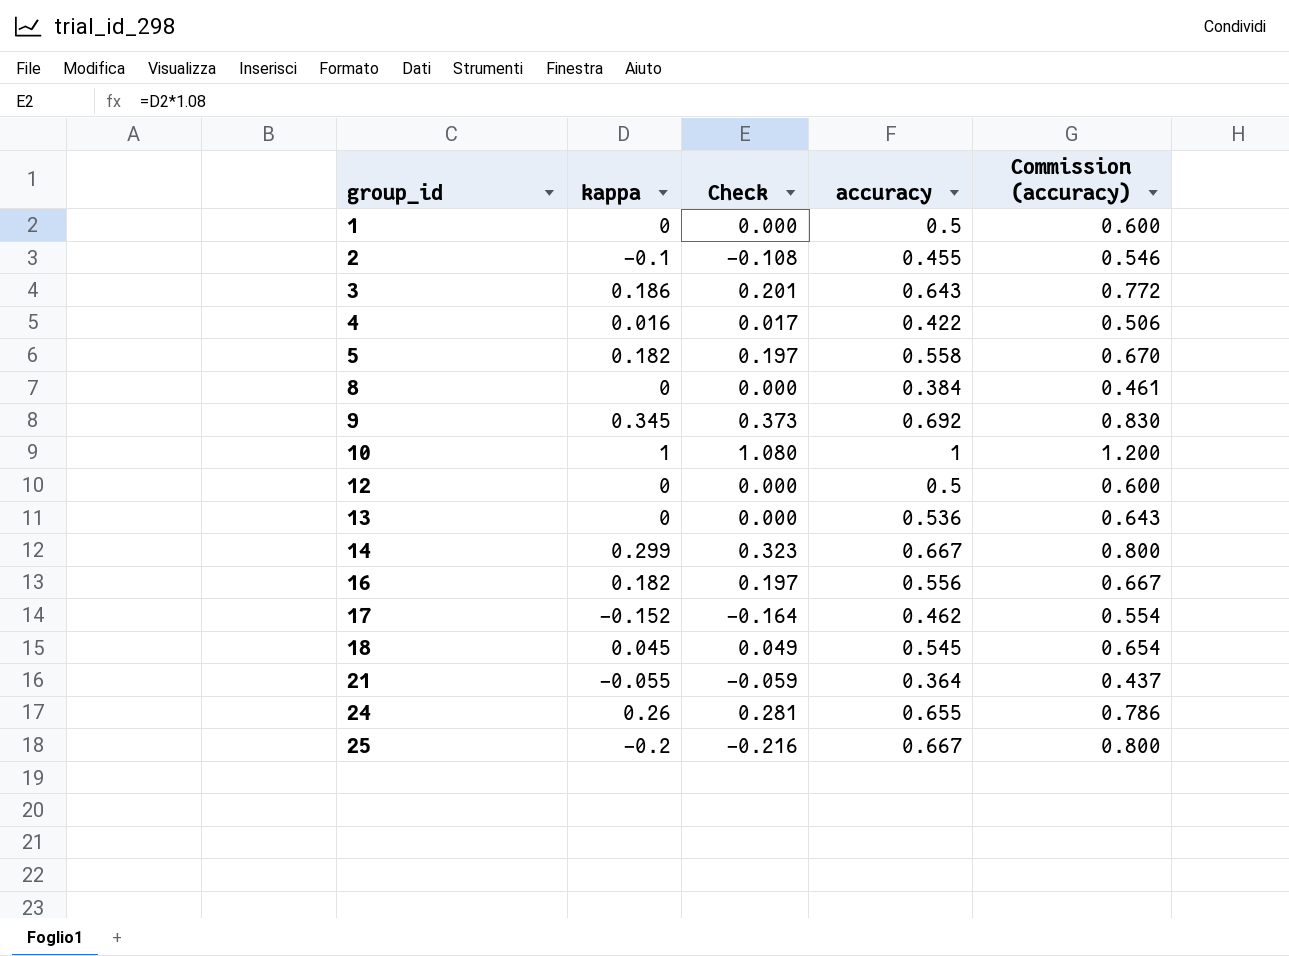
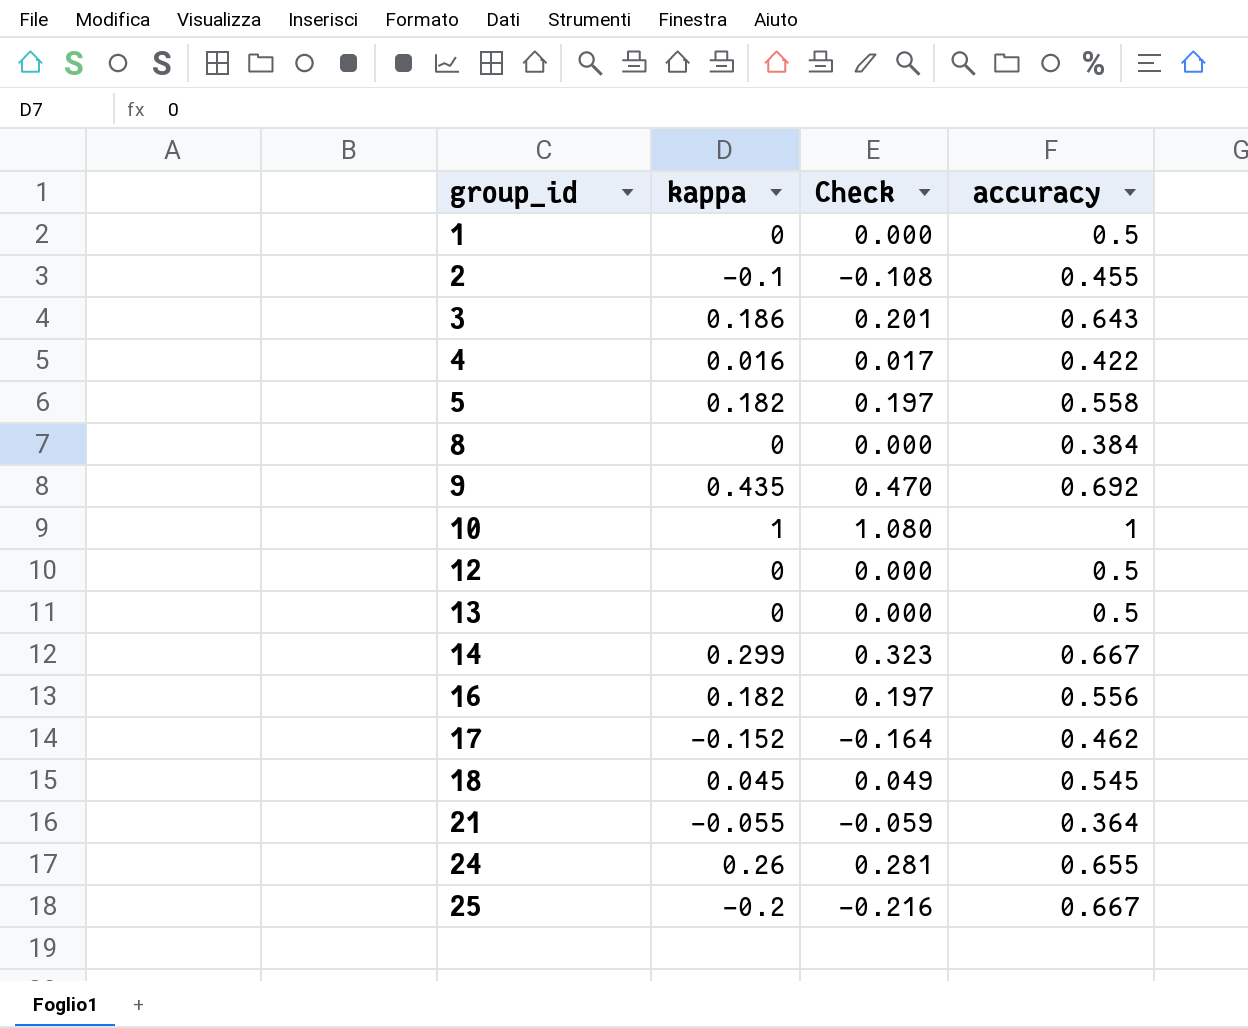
column Commission (accuracy) | formula: [accuracy] * 1.2 -> none
9 | kappa: 0.345 -> 0.435
9 | Check: 0.373 -> 0.470
13 | accuracy: 0.536 -> 0.5

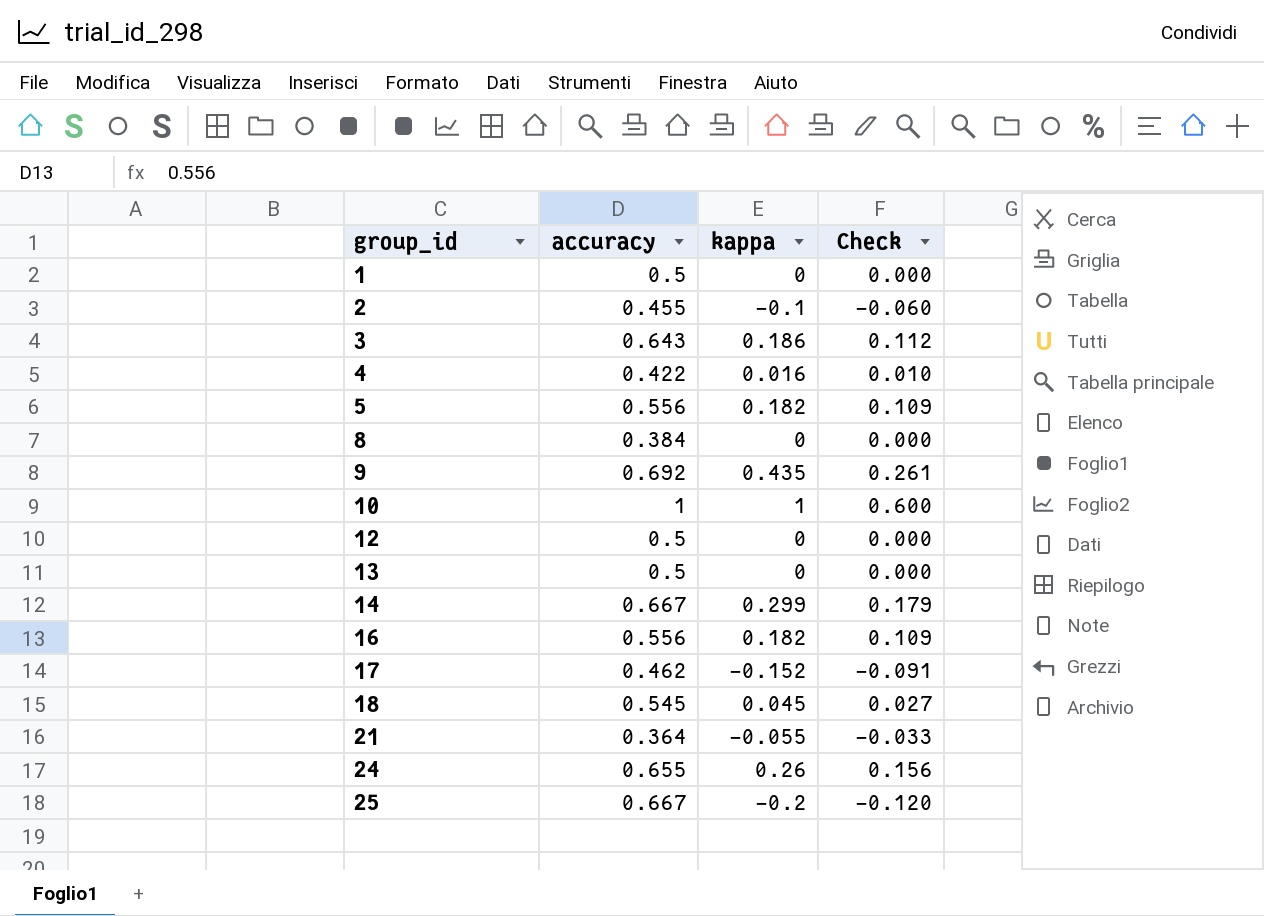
column accuracy | position: 4 -> 2
column Check | formula: [kappa] * 1.08 -> [kappa] * 0.6
5 | accuracy: 0.558 -> 0.556

